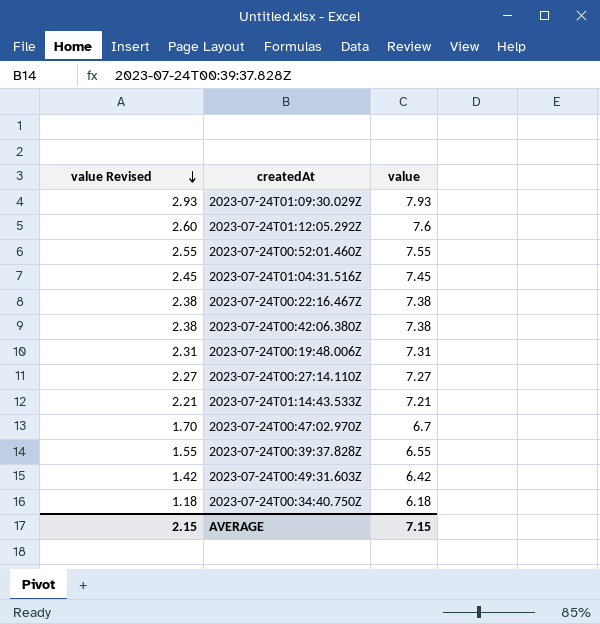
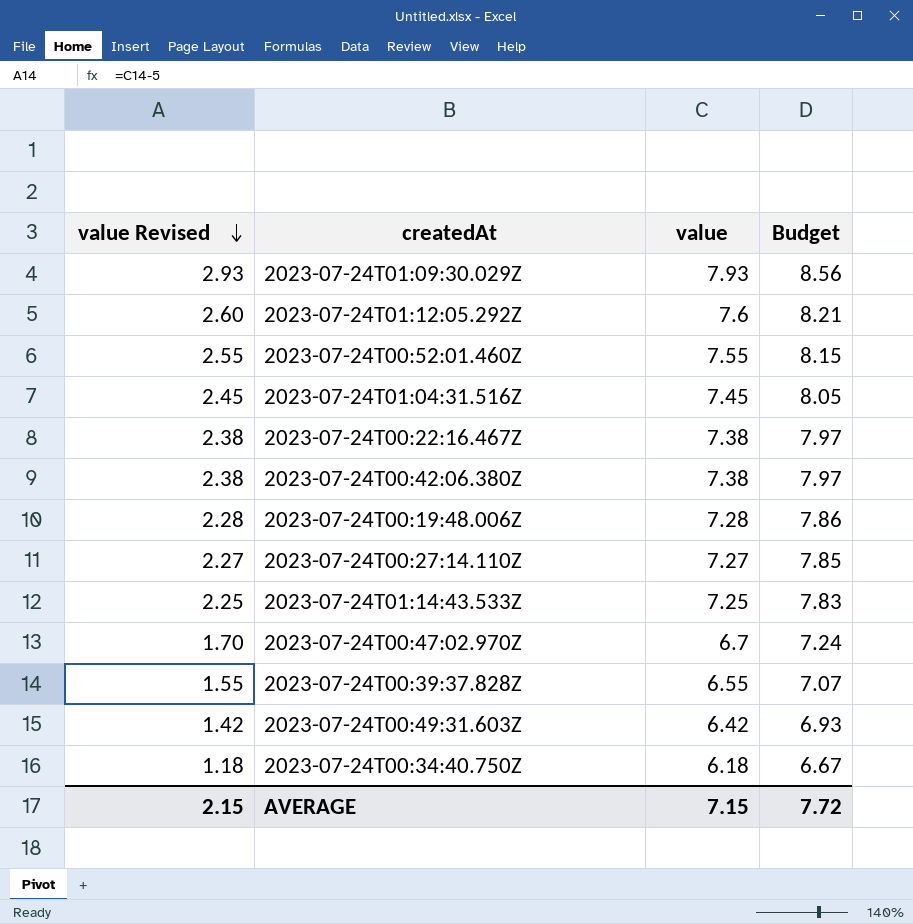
column Budget | formula: none -> [value] * 1.08
2023-07-24T00:19:48.006Z | value Revised: 2.31 -> 2.28
2023-07-24T00:19:48.006Z | value: 7.31 -> 7.28
2023-07-24T01:14:43.533Z | value Revised: 2.21 -> 2.25
2023-07-24T01:14:43.533Z | value: 7.21 -> 7.25

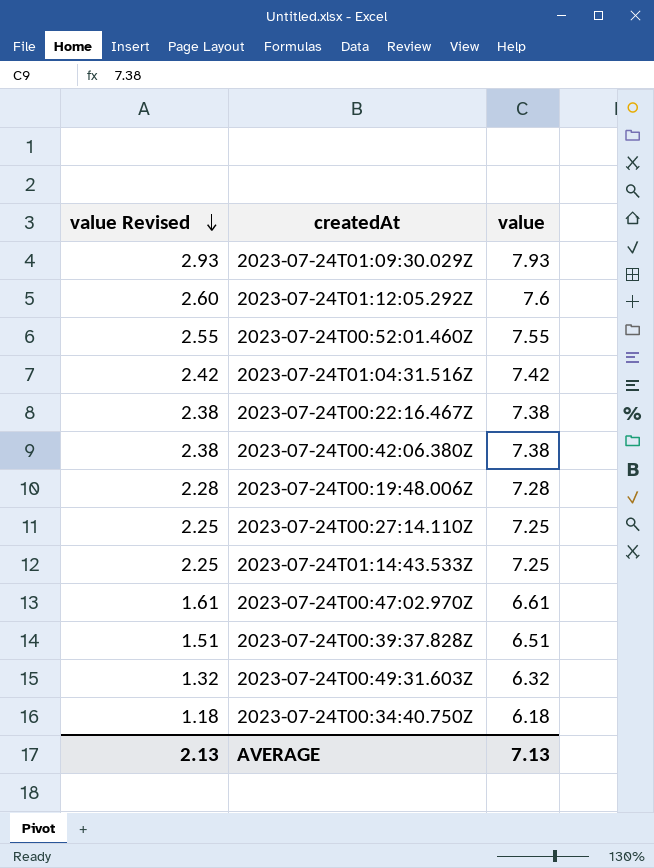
column Budget | formula: [value] * 1.08 -> none
2023-07-24T01:04:31.516Z | value Revised: 2.45 -> 2.42
2023-07-24T01:04:31.516Z | value: 7.45 -> 7.42
2023-07-24T00:27:14.110Z | value Revised: 2.27 -> 2.25
2023-07-24T00:27:14.110Z | value: 7.27 -> 7.25
2023-07-24T00:47:02.970Z | value Revised: 1.70 -> 1.61
2023-07-24T00:47:02.970Z | value: 6.7 -> 6.61
2023-07-24T00:39:37.828Z | value Revised: 1.55 -> 1.51
2023-07-24T00:39:37.828Z | value: 6.55 -> 6.51
2023-07-24T00:49:31.603Z | value Revised: 1.42 -> 1.32
2023-07-24T00:49:31.603Z | value: 6.42 -> 6.32
AVERAGE | value Revised: 2.15 -> 2.13
AVERAGE | value: 7.15 -> 7.13

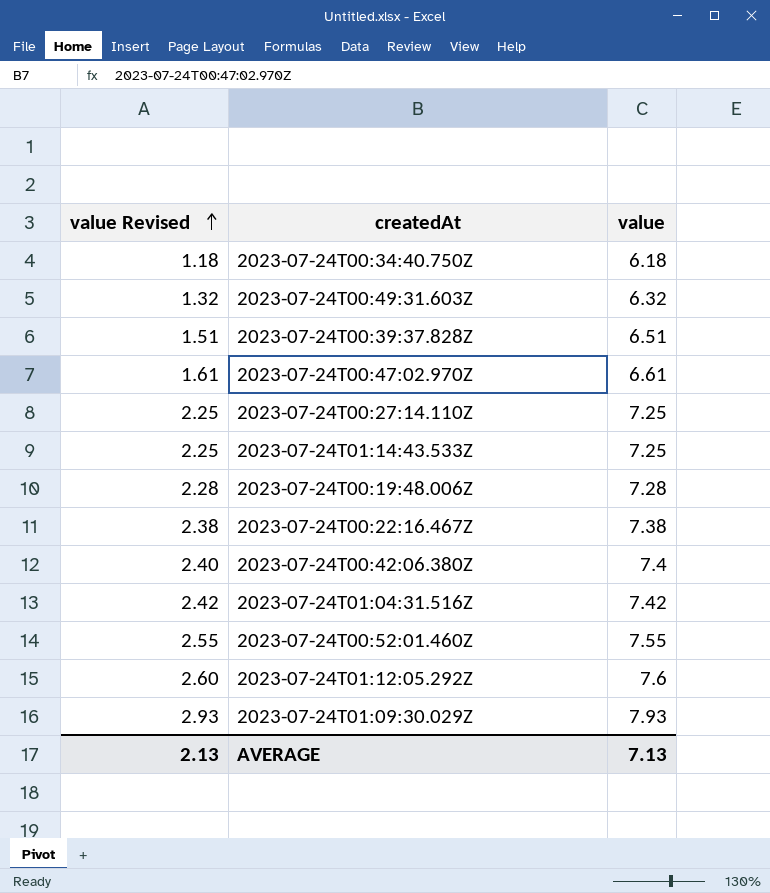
row order: value Revised descending -> value Revised ascending
2023-07-24T00:42:06.380Z | value Revised: 2.38 -> 2.40
2023-07-24T00:42:06.380Z | value: 7.38 -> 7.4

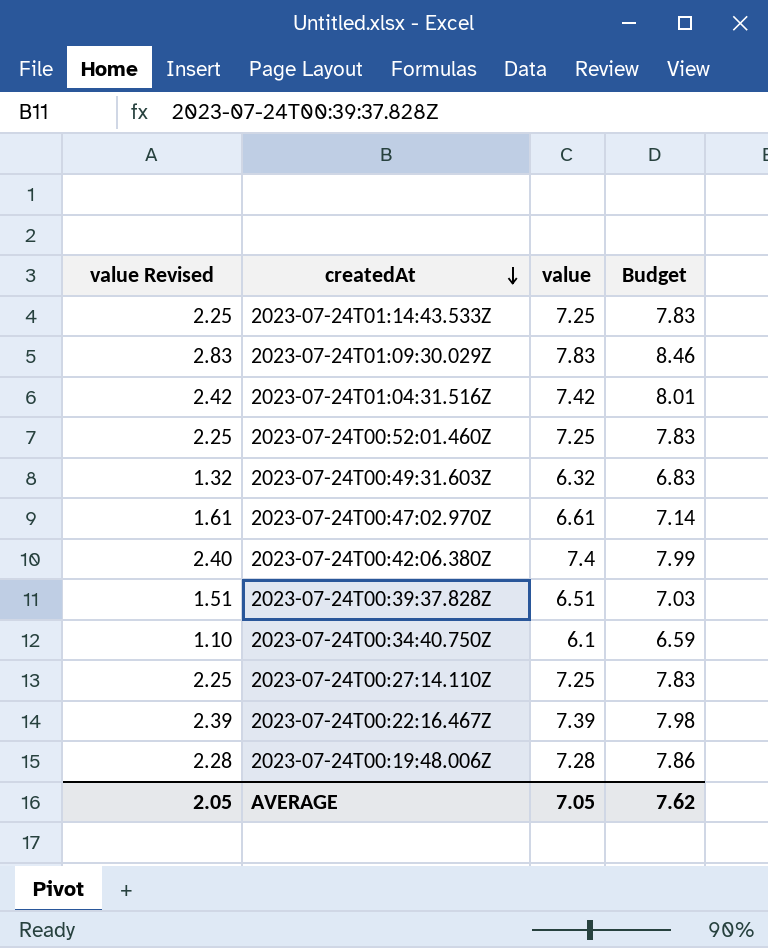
row order: value Revised ascending -> createdAt descending
column Budget | formula: none -> [value] * 1.08
row 2023-07-24T01:12:05.292Z: 2.60 | 7.6 -> none
2023-07-24T01:09:30.029Z | value Revised: 2.93 -> 2.83
2023-07-24T01:09:30.029Z | value: 7.93 -> 7.83
2023-07-24T00:52:01.460Z | value Revised: 2.55 -> 2.25
2023-07-24T00:52:01.460Z | value: 7.55 -> 7.25
2023-07-24T00:34:40.750Z | value Revised: 1.18 -> 1.10
2023-07-24T00:34:40.750Z | value: 6.18 -> 6.1
2023-07-24T00:22:16.467Z | value Revised: 2.38 -> 2.39
2023-07-24T00:22:16.467Z | value: 7.38 -> 7.39
AVERAGE | value Revised: 2.13 -> 2.05
AVERAGE | value: 7.13 -> 7.05

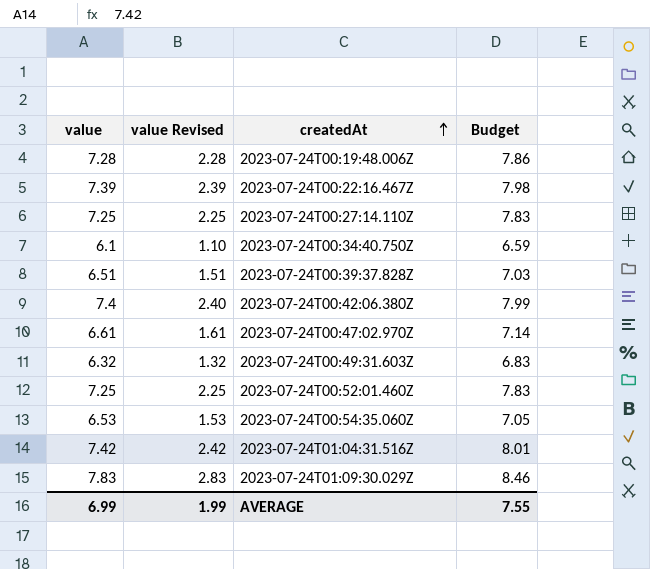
row order: createdAt descending -> createdAt ascending
column value | position: 3 -> 1
row 2023-07-24T01:14:43.533Z: 2.25 | 7.25 | 7.83 -> none
row 2023-07-24T00:54:35.060Z: none -> 6.53 | 1.53 | 7.05
AVERAGE | value: 7.05 -> 6.99
AVERAGE | value Revised: 2.05 -> 1.99
AVERAGE | Budget: 7.62 -> 7.55

